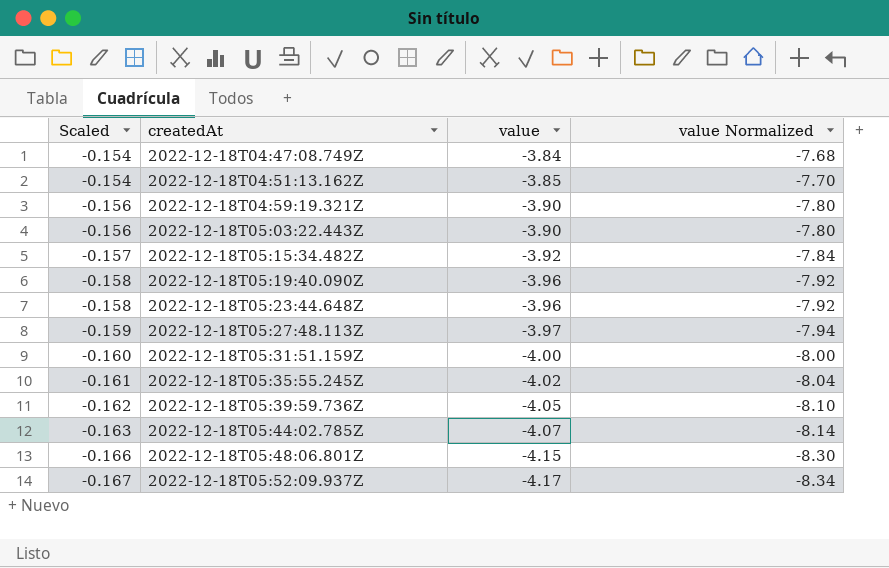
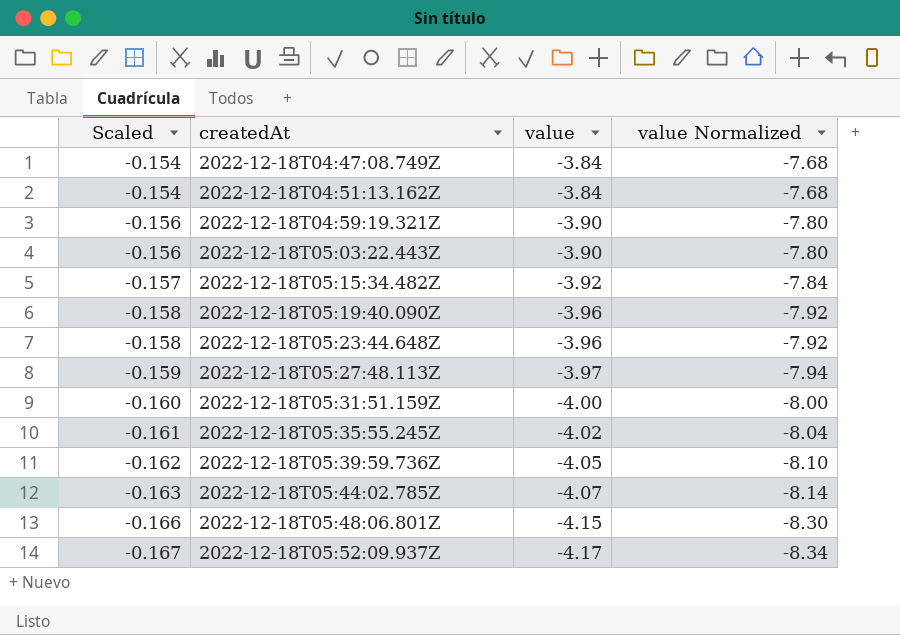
2022-12-18T04:51:13.162Z | value: -3.85 -> -3.84
2022-12-18T04:51:13.162Z | value Normalized: -7.70 -> -7.68

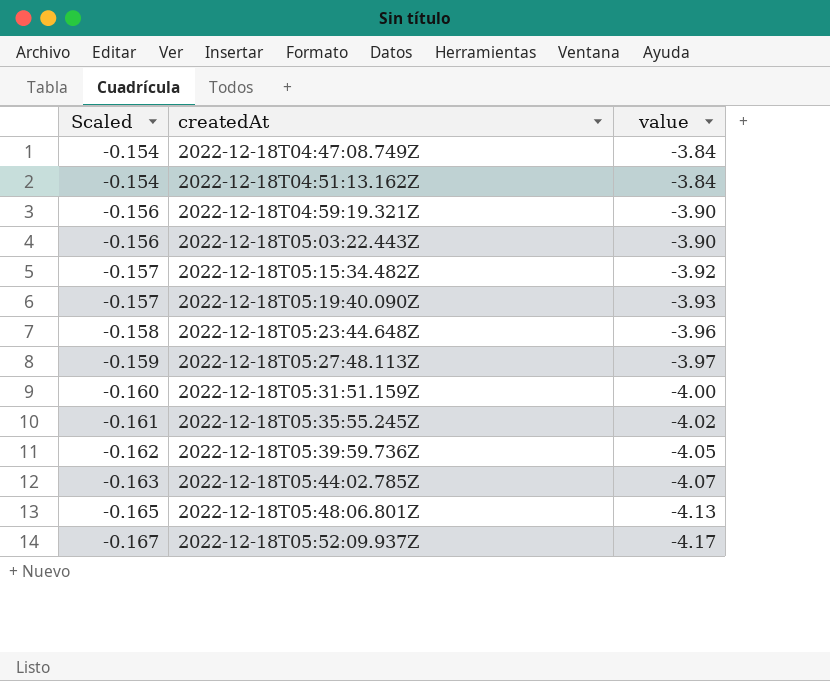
column value Normalized | formula: [value] * 2 -> none
2022-12-18T05:19:40.090Z | Scaled: -0.158 -> -0.157
2022-12-18T05:19:40.090Z | value: -3.96 -> -3.93
2022-12-18T05:48:06.801Z | Scaled: -0.166 -> -0.165
2022-12-18T05:48:06.801Z | value: -4.15 -> -4.13

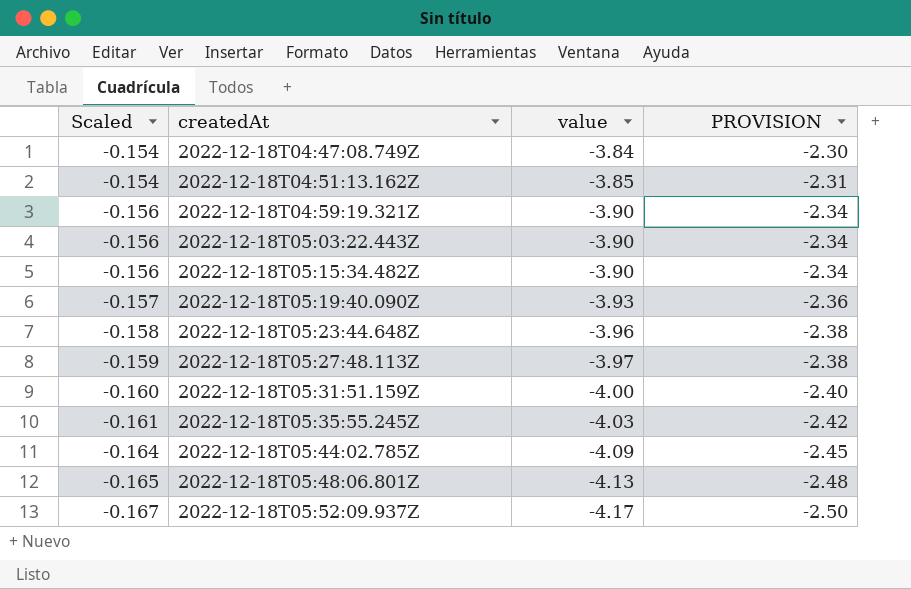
column PROVISION | formula: none -> [value] * 0.6
row 2022-12-18T05:39:59.736Z: -0.162 | -4.05 -> none
2022-12-18T04:51:13.162Z | value: -3.84 -> -3.85
2022-12-18T05:15:34.482Z | Scaled: -0.157 -> -0.156
2022-12-18T05:15:34.482Z | value: -3.92 -> -3.90
2022-12-18T05:35:55.245Z | value: -4.02 -> -4.03
2022-12-18T05:44:02.785Z | Scaled: -0.163 -> -0.164
2022-12-18T05:44:02.785Z | value: -4.07 -> -4.09

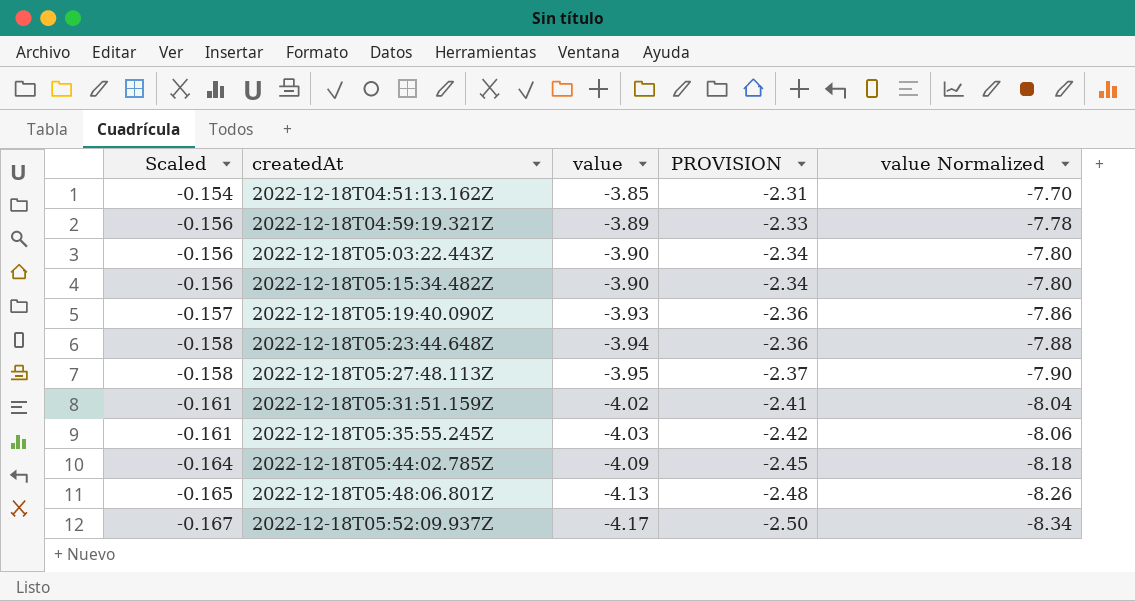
column value Normalized | formula: none -> [value] * 2
row 2022-12-18T04:47:08.749Z: -0.154 | -3.84 | -2.30 -> none
2022-12-18T04:59:19.321Z | value: -3.90 -> -3.89
2022-12-18T04:59:19.321Z | PROVISION: -2.34 -> -2.33
2022-12-18T05:23:44.648Z | value: -3.96 -> -3.94
2022-12-18T05:23:44.648Z | PROVISION: -2.38 -> -2.36
2022-12-18T05:27:48.113Z | Scaled: -0.159 -> -0.158
2022-12-18T05:27:48.113Z | value: -3.97 -> -3.95
2022-12-18T05:27:48.113Z | PROVISION: -2.38 -> -2.37
2022-12-18T05:31:51.159Z | Scaled: -0.160 -> -0.161
2022-12-18T05:31:51.159Z | value: -4.00 -> -4.02
2022-12-18T05:31:51.159Z | PROVISION: -2.40 -> -2.41

